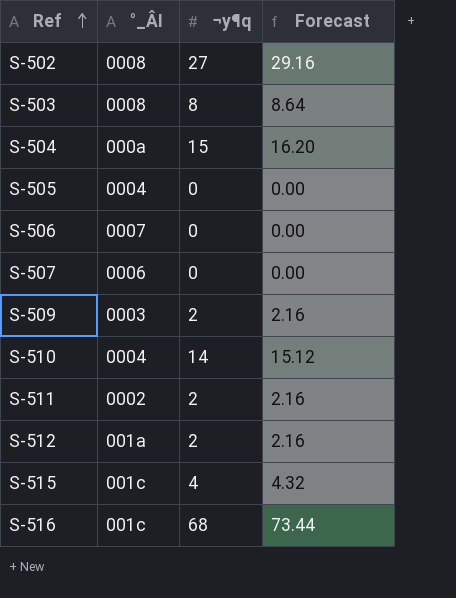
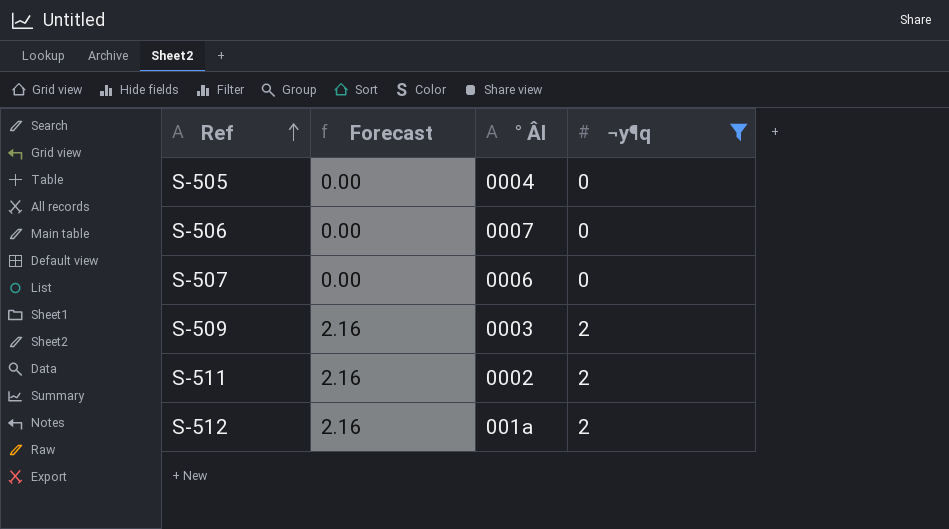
filter: none -> ¬y¶q <= 2
column Forecast | position: 4 -> 2
column name: °_ÂI -> ° ÂI

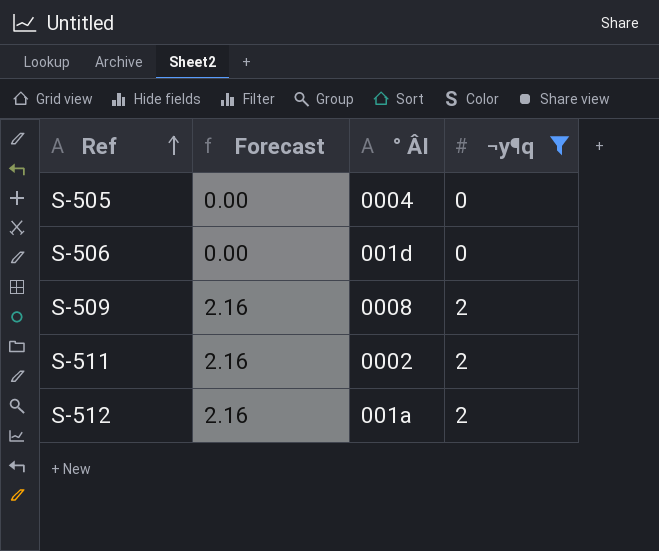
row S-507: 0.00 | 0006 | 0 -> none
S-506 | ° ÂI: 0007 -> 001d
S-509 | ° ÂI: 0003 -> 0008

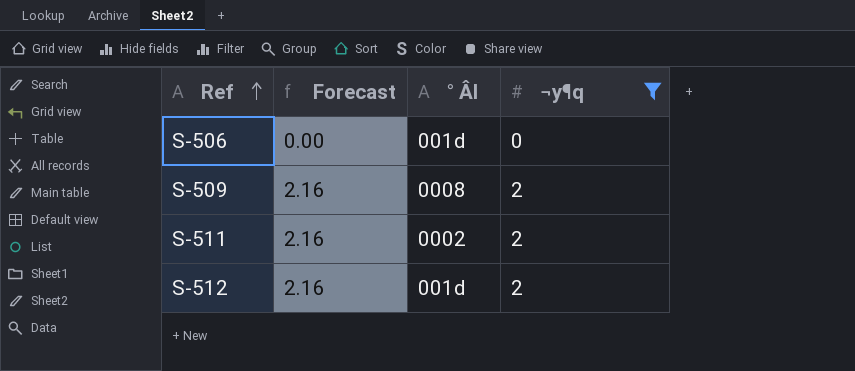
row S-505: 0.00 | 0004 | 0 -> none
S-512 | ° ÂI: 001a -> 001d

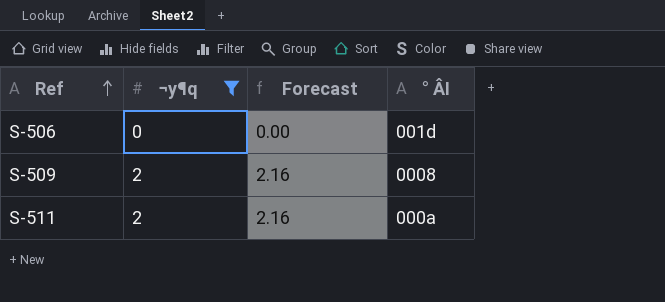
column ¬y¶q | position: 4 -> 2
row S-512: 2.16 | 001d | 2 -> none
S-511 | ° ÂI: 0002 -> 000a

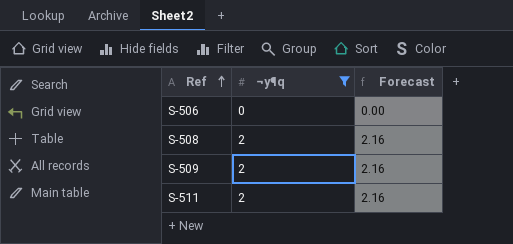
column ° ÂI | position: 4 -> none
row S-508: none -> 2 | 2.16

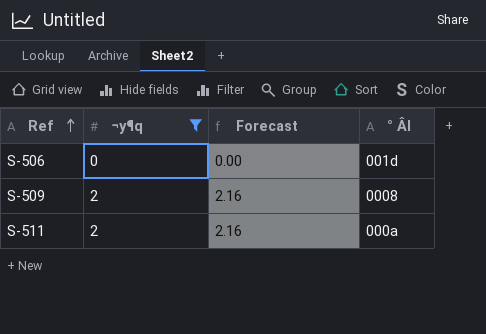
column ° ÂI | position: none -> 4
row S-508: 2 | 2.16 -> none

